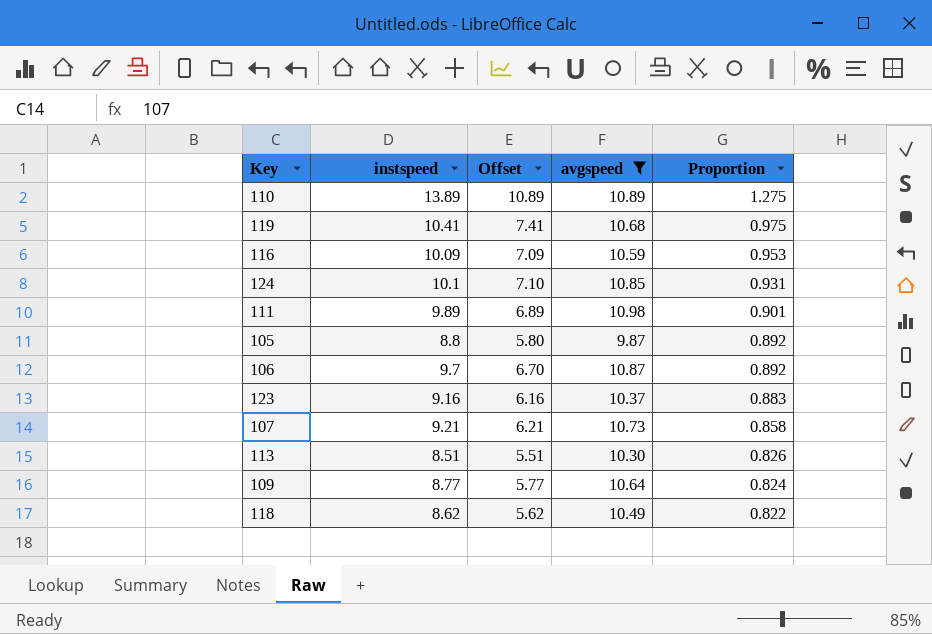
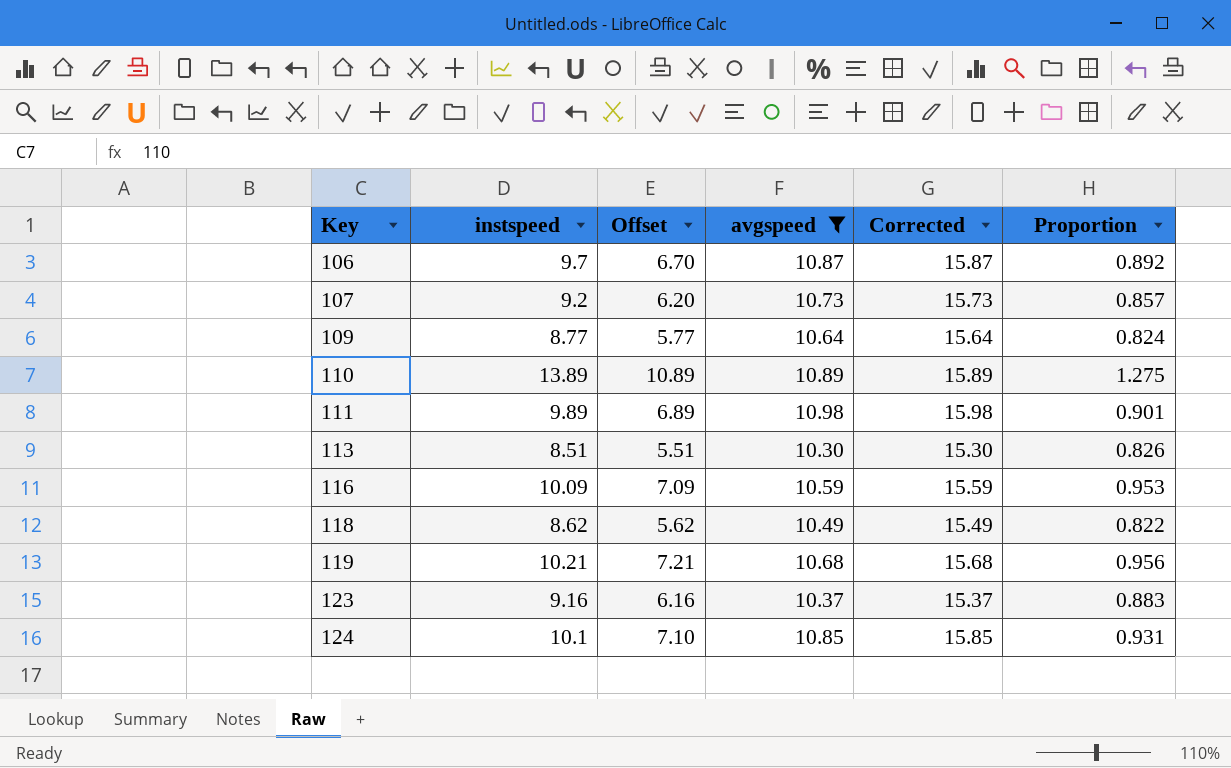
row order: Proportion descending -> Key ascending
column Corrected | formula: none -> [avgspeed] + 5
row 105: 8.8 | 5.80 | 9.87 | 0.892 -> none
107 | instspeed: 9.21 -> 9.2
107 | Offset: 6.21 -> 6.20
107 | Proportion: 0.858 -> 0.857
119 | instspeed: 10.41 -> 10.21
119 | Offset: 7.41 -> 7.21
119 | Proportion: 0.975 -> 0.956

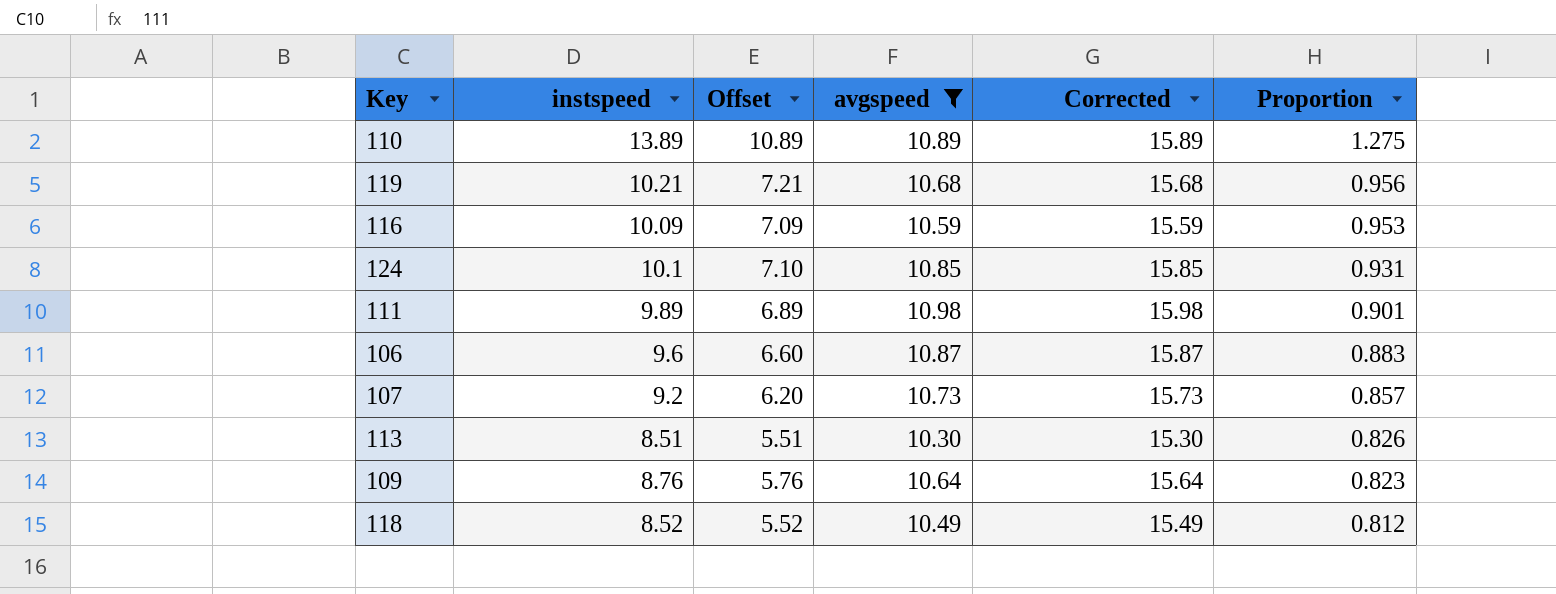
row order: Key ascending -> Proportion descending
row 123: 9.16 | 6.16 | 10.37 | 15.37 | 0.883 -> none
106 | instspeed: 9.7 -> 9.6
106 | Offset: 6.70 -> 6.60
106 | Proportion: 0.892 -> 0.883
109 | instspeed: 8.77 -> 8.76
109 | Offset: 5.77 -> 5.76
109 | Proportion: 0.824 -> 0.823
118 | instspeed: 8.62 -> 8.52
118 | Offset: 5.62 -> 5.52
118 | Proportion: 0.822 -> 0.812

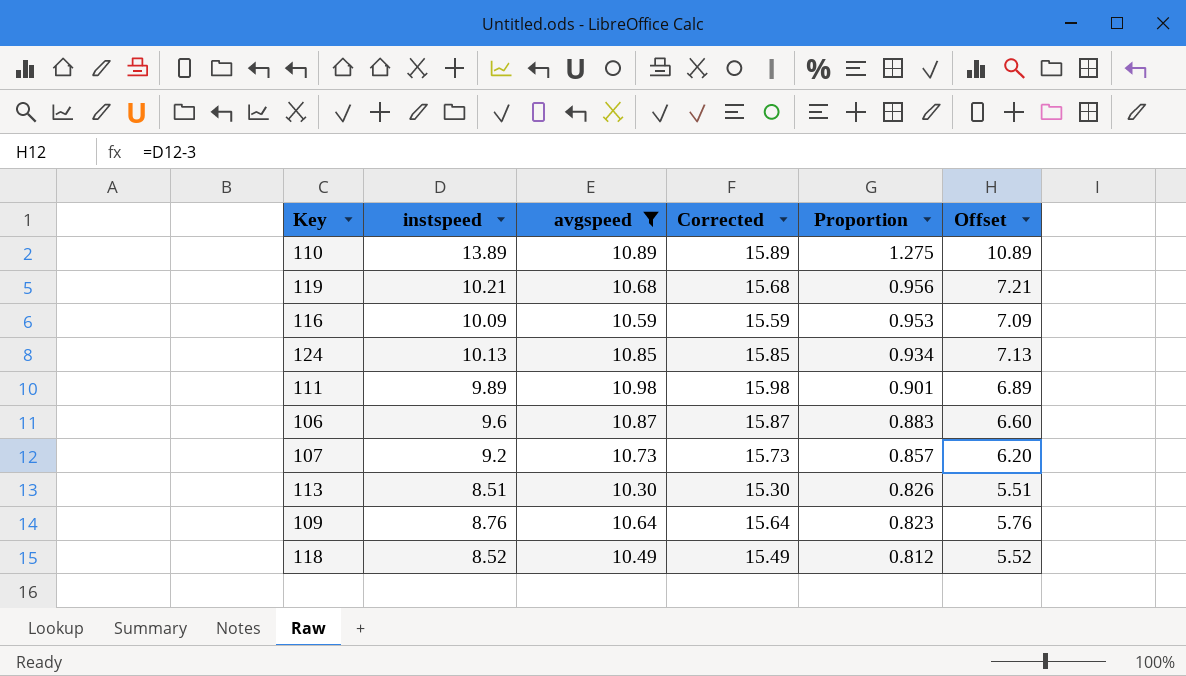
column Offset | position: 3 -> 6
124 | instspeed: 10.1 -> 10.13
124 | Proportion: 0.931 -> 0.934
124 | Offset: 7.10 -> 7.13

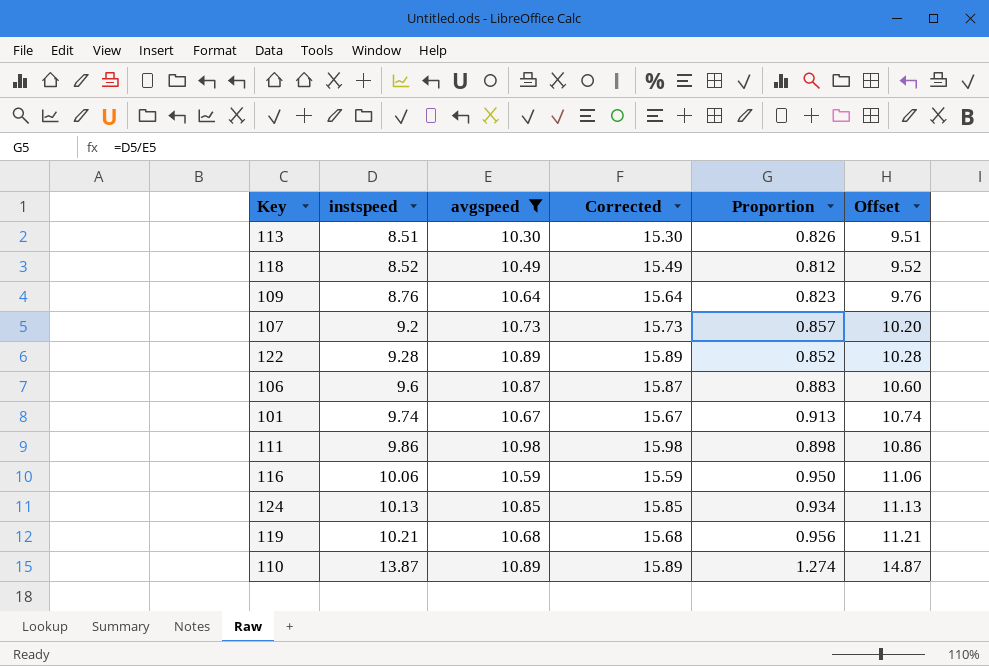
row order: Proportion descending -> instspeed ascending
column Offset | formula: [instspeed] - 3 -> [instspeed] + 1
row 122: none -> 9.28 | 10.89 | 15.89 | 0.852 | 10.28
row 101: none -> 9.74 | 10.67 | 15.67 | 0.913 | 10.74
111 | instspeed: 9.89 -> 9.86
111 | Proportion: 0.901 -> 0.898
116 | instspeed: 10.09 -> 10.06
116 | Proportion: 0.953 -> 0.950
110 | instspeed: 13.89 -> 13.87
110 | Proportion: 1.275 -> 1.274

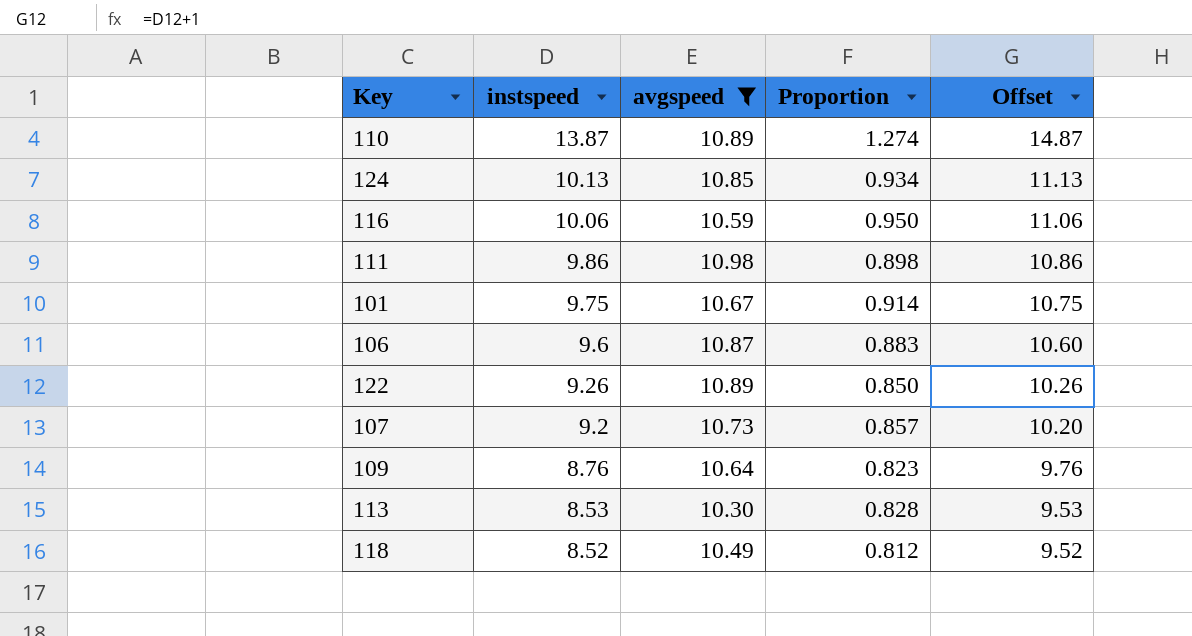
row order: instspeed ascending -> instspeed descending
column Corrected | formula: [avgspeed] + 5 -> none
row 119: 10.21 | 10.68 | 15.68 | 0.956 | 11.21 -> none
101 | instspeed: 9.74 -> 9.75
101 | Proportion: 0.913 -> 0.914
101 | Offset: 10.74 -> 10.75
122 | instspeed: 9.28 -> 9.26
122 | Proportion: 0.852 -> 0.850
122 | Offset: 10.28 -> 10.26
113 | instspeed: 8.51 -> 8.53
113 | Proportion: 0.826 -> 0.828
113 | Offset: 9.51 -> 9.53

